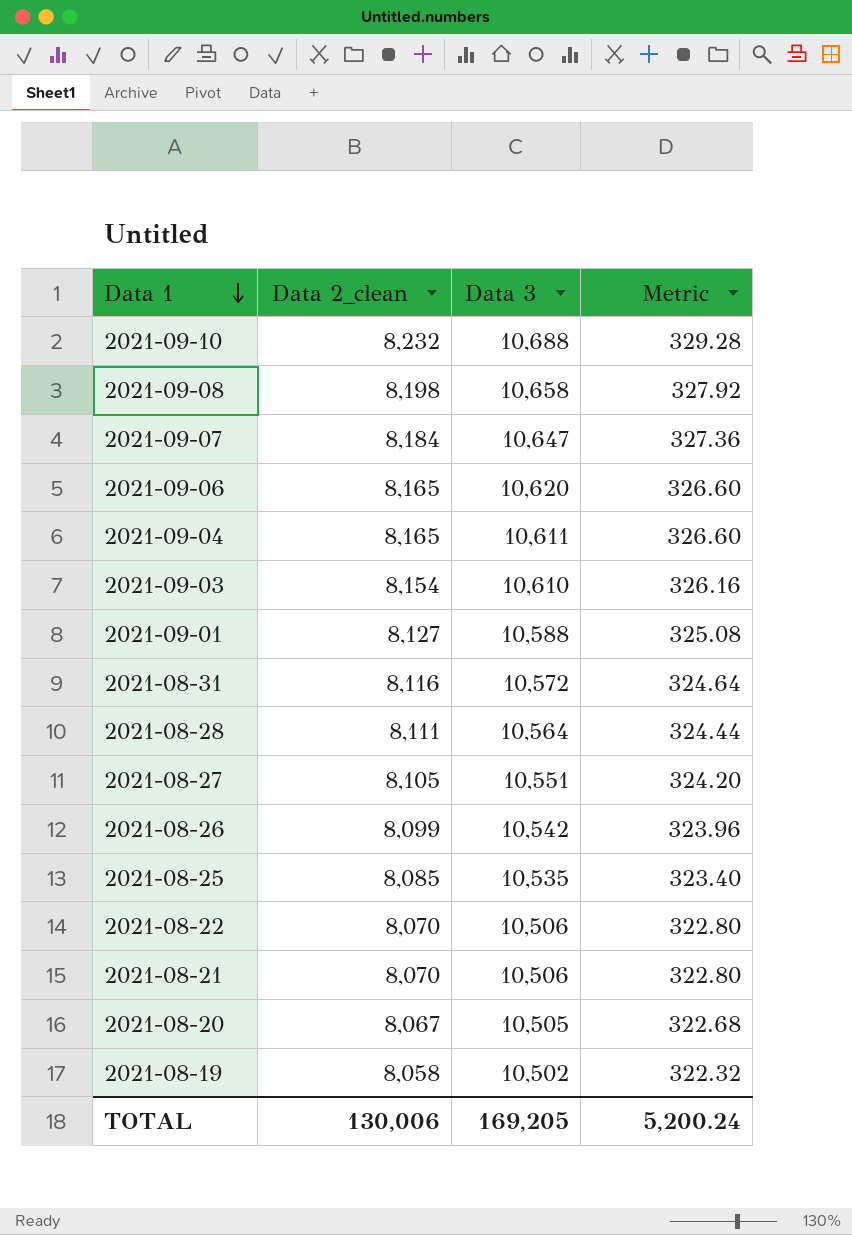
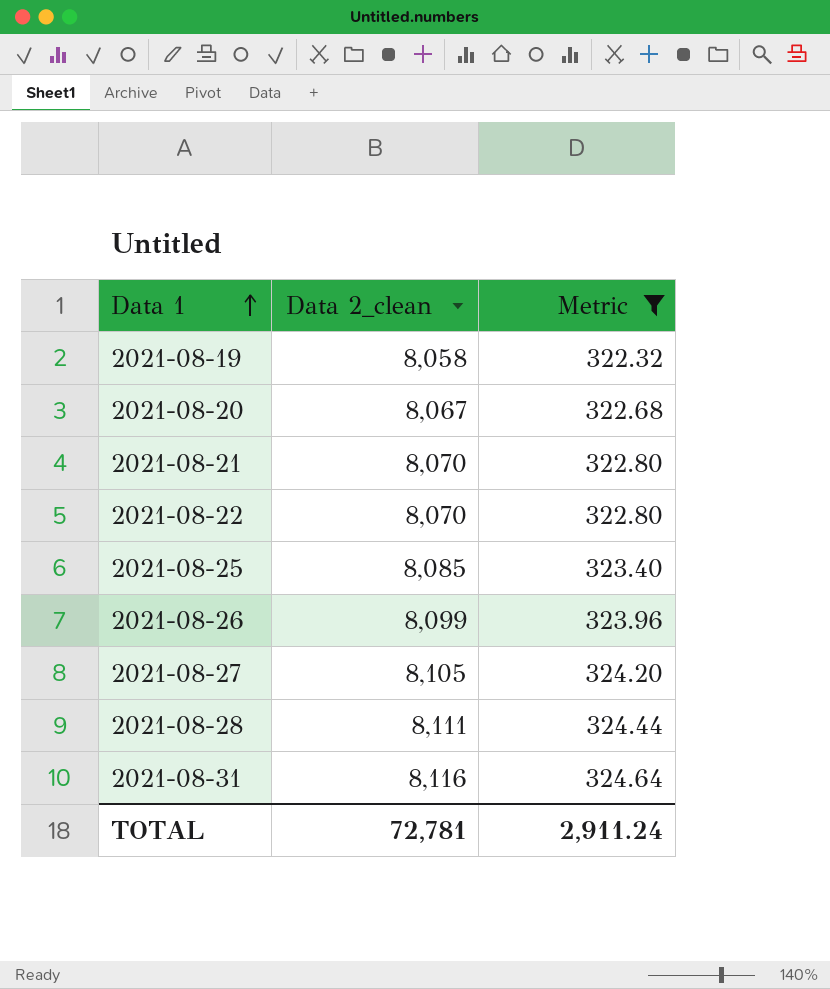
filter: none -> Metric <= 324.64
row order: Data 1 descending -> Data 1 ascending
column Data 3 | position: 3 -> none
TOTAL | Data 2_clean: 130,006 -> 72,781
TOTAL | Metric: 5,200.24 -> 2,911.24

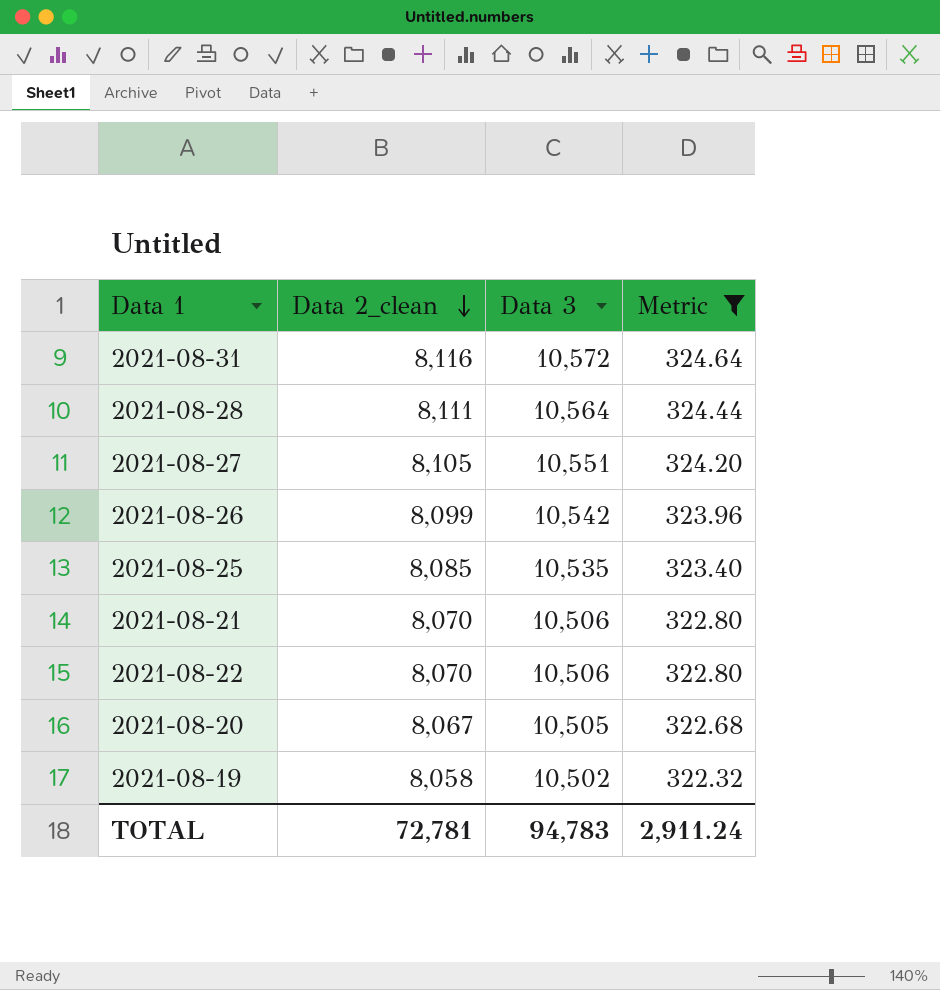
row order: Data 1 ascending -> Data 2_clean descending
column Data 3 | position: none -> 3

